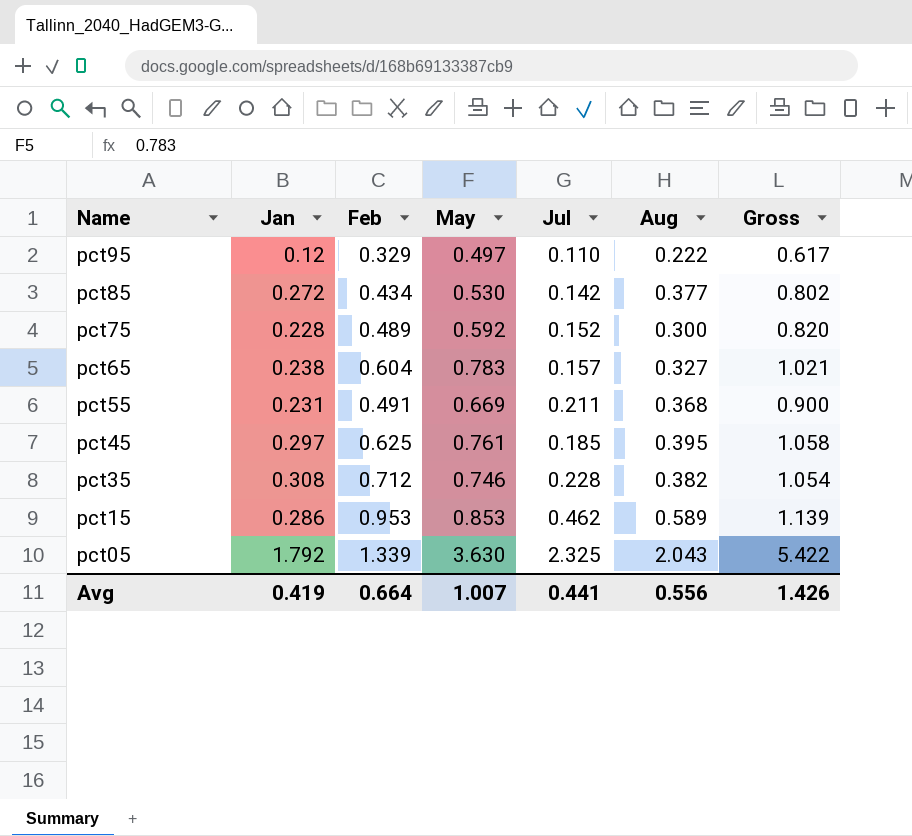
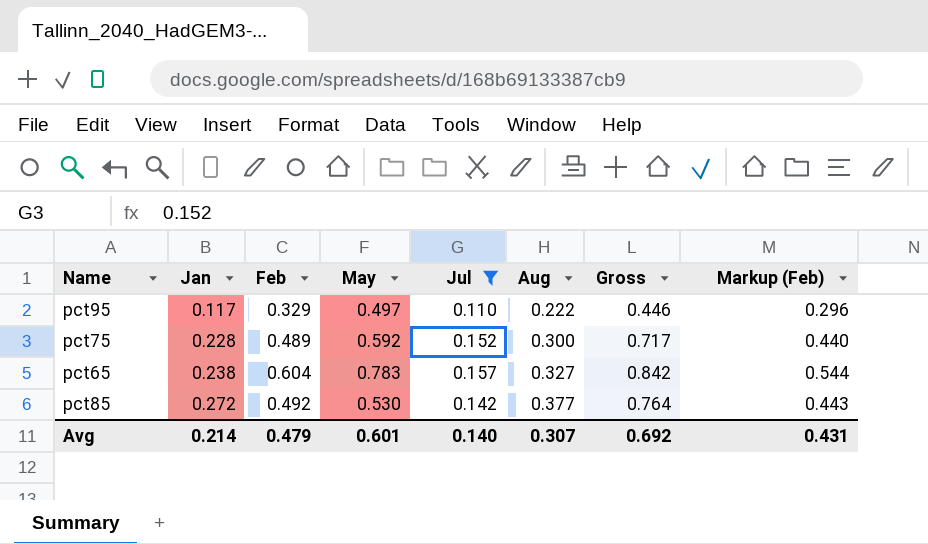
filter: none -> Jul <= 0.157
row order: Name descending -> Jan ascending
column Gross | formula: [Jan] + [May] -> [Jan] + [Feb]
column Markup (Feb) | formula: none -> [Feb] * 0.9
pct95 | Jan: 0.12 -> 0.117
pct85 | Feb: 0.434 -> 0.492
Avg | Jan: 0.419 -> 0.214
Avg | Feb: 0.664 -> 0.479
Avg | May: 1.007 -> 0.601
Avg | Jul: 0.441 -> 0.140
Avg | Aug: 0.556 -> 0.307
Avg | Gross: 1.426 -> 0.692

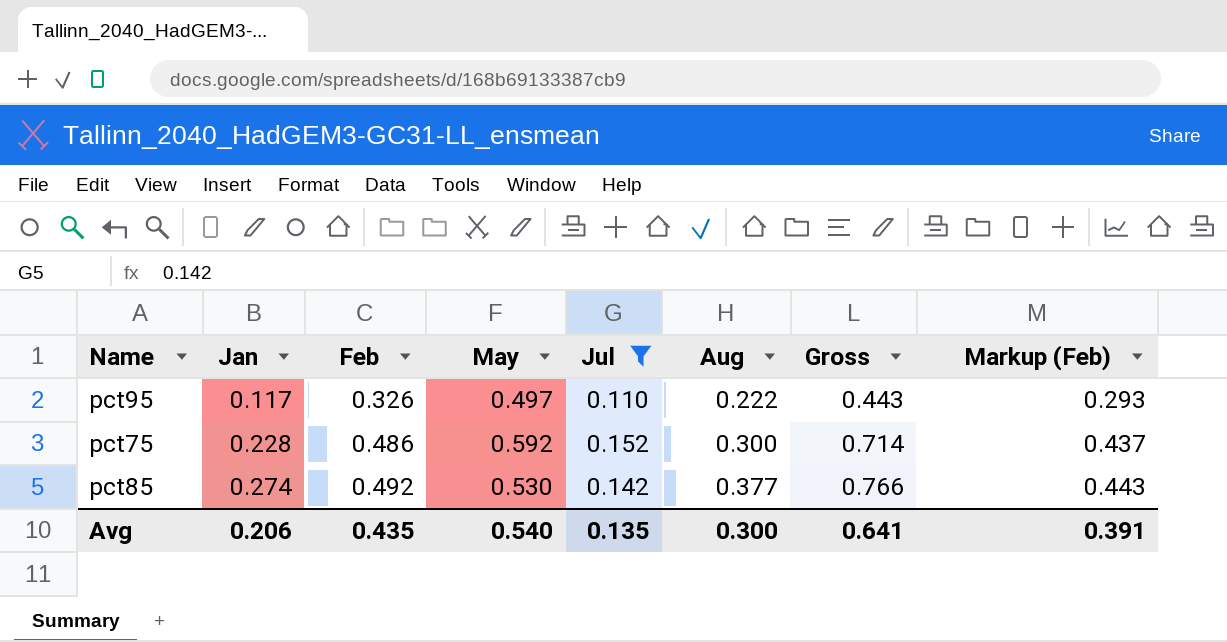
row pct65: 0.238 | 0.604 | 0.783 | 0.157 | 0.327 | 0.842 | 0.544 -> none
pct95 | Feb: 0.329 -> 0.326
pct95 | Gross: 0.446 -> 0.443
pct95 | Markup (Feb): 0.296 -> 0.293
pct75 | Feb: 0.489 -> 0.486
pct75 | Gross: 0.717 -> 0.714
pct75 | Markup (Feb): 0.440 -> 0.437
pct85 | Jan: 0.272 -> 0.274
pct85 | Gross: 0.764 -> 0.766
Avg | Jan: 0.214 -> 0.206
Avg | Feb: 0.479 -> 0.435
Avg | May: 0.601 -> 0.540
Avg | Jul: 0.140 -> 0.135
Avg | Aug: 0.307 -> 0.300
Avg | Gross: 0.692 -> 0.641
Avg | Markup (Feb): 0.431 -> 0.391

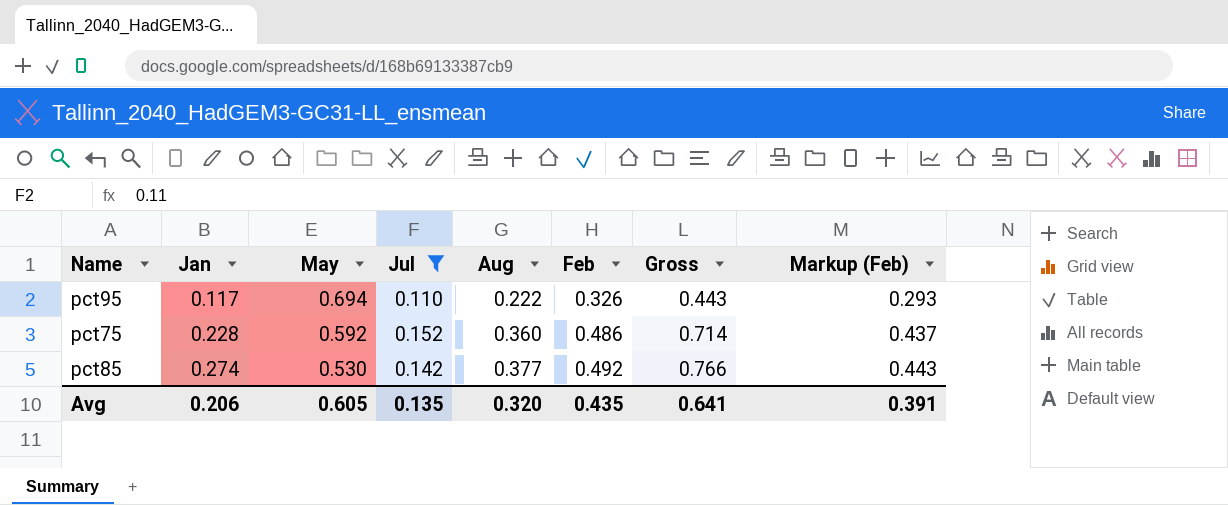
column Feb | position: 3 -> 6
pct95 | May: 0.497 -> 0.694
pct75 | Aug: 0.300 -> 0.360
Avg | May: 0.540 -> 0.605
Avg | Aug: 0.300 -> 0.320

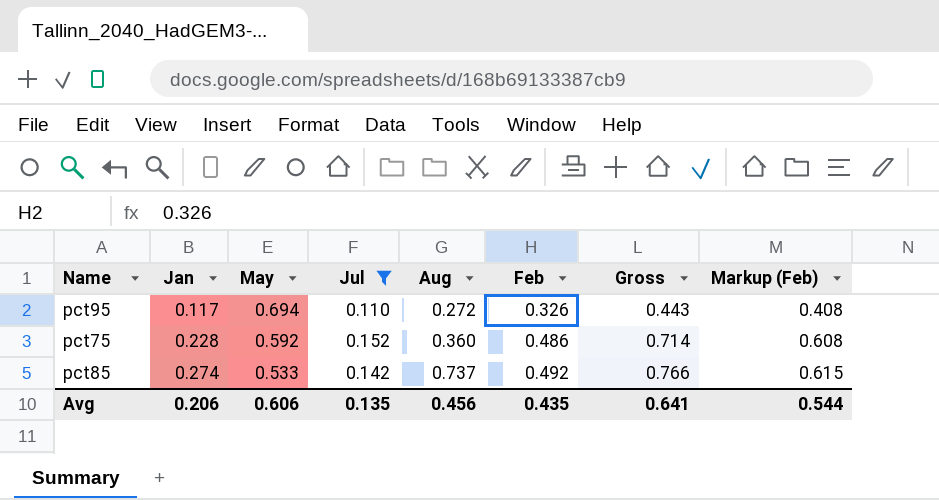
column Markup (Feb) | formula: [Feb] * 0.9 -> [Feb] * 1.25
pct95 | Aug: 0.222 -> 0.272
pct85 | May: 0.530 -> 0.533
pct85 | Aug: 0.377 -> 0.737
Avg | May: 0.605 -> 0.606
Avg | Aug: 0.320 -> 0.456
Avg | Markup (Feb): 0.391 -> 0.544

